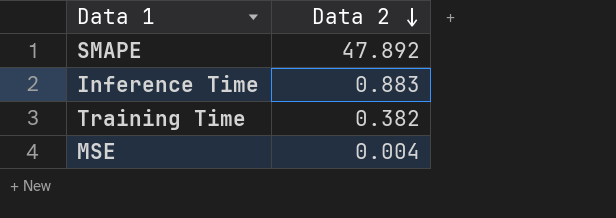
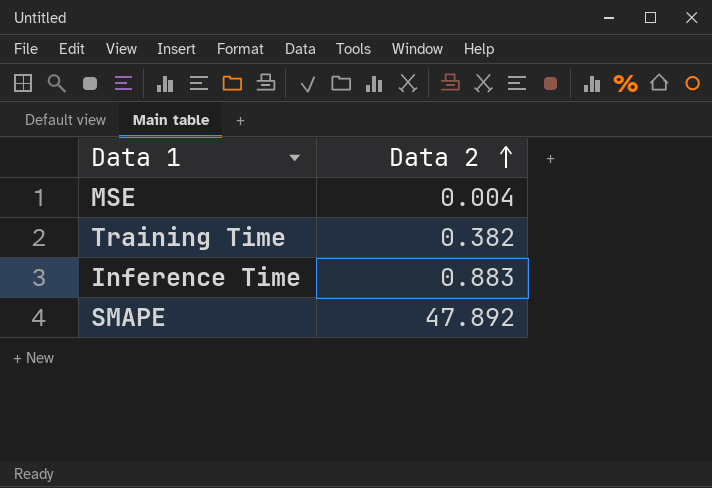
row order: Data 2 descending -> Data 2 ascending

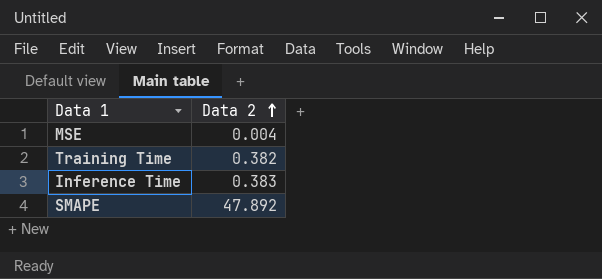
Inference Time | Data 2: 0.883 -> 0.383

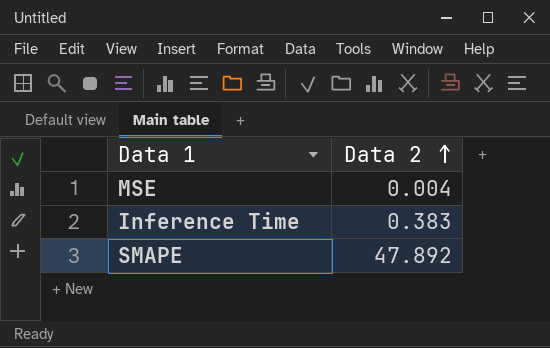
row Training Time: 0.382 -> none

